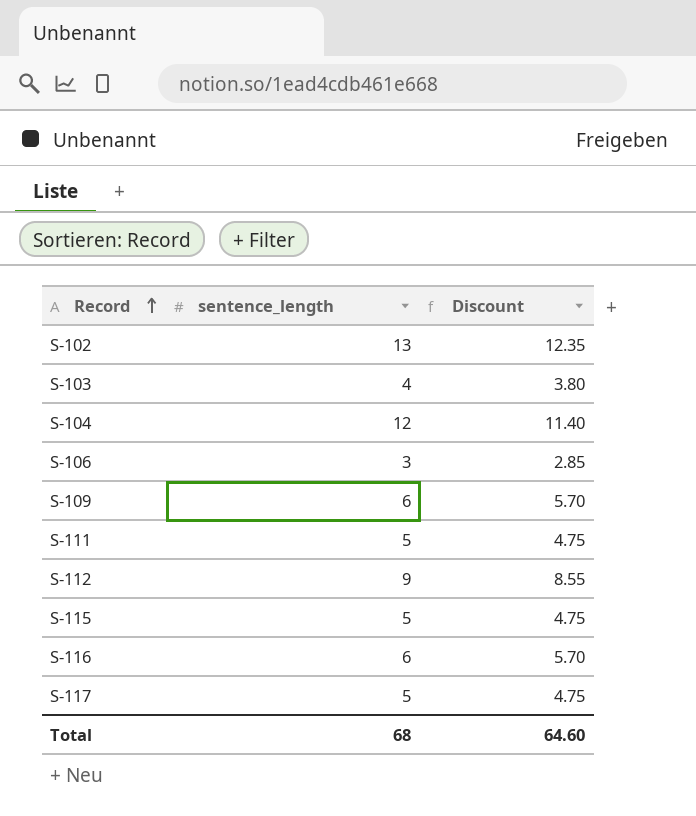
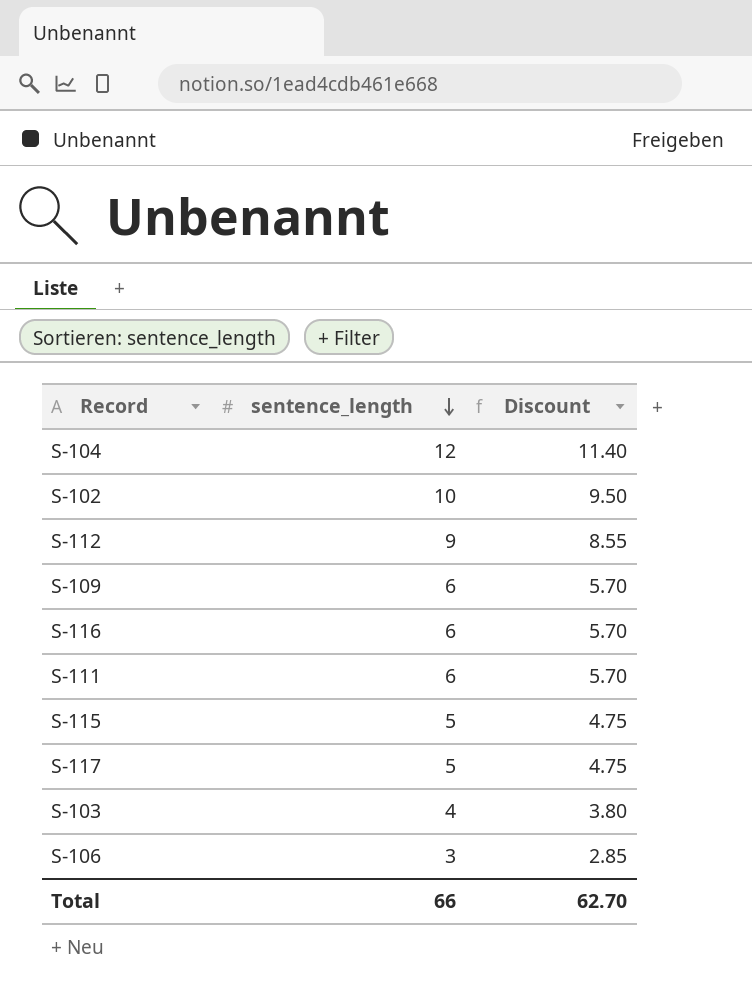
row order: Record ascending -> sentence_length descending
S-102 | sentence_length: 13 -> 10
S-102 | Discount: 12.35 -> 9.50
S-111 | sentence_length: 5 -> 6
S-111 | Discount: 4.75 -> 5.70
Total | sentence_length: 68 -> 66
Total | Discount: 64.60 -> 62.70

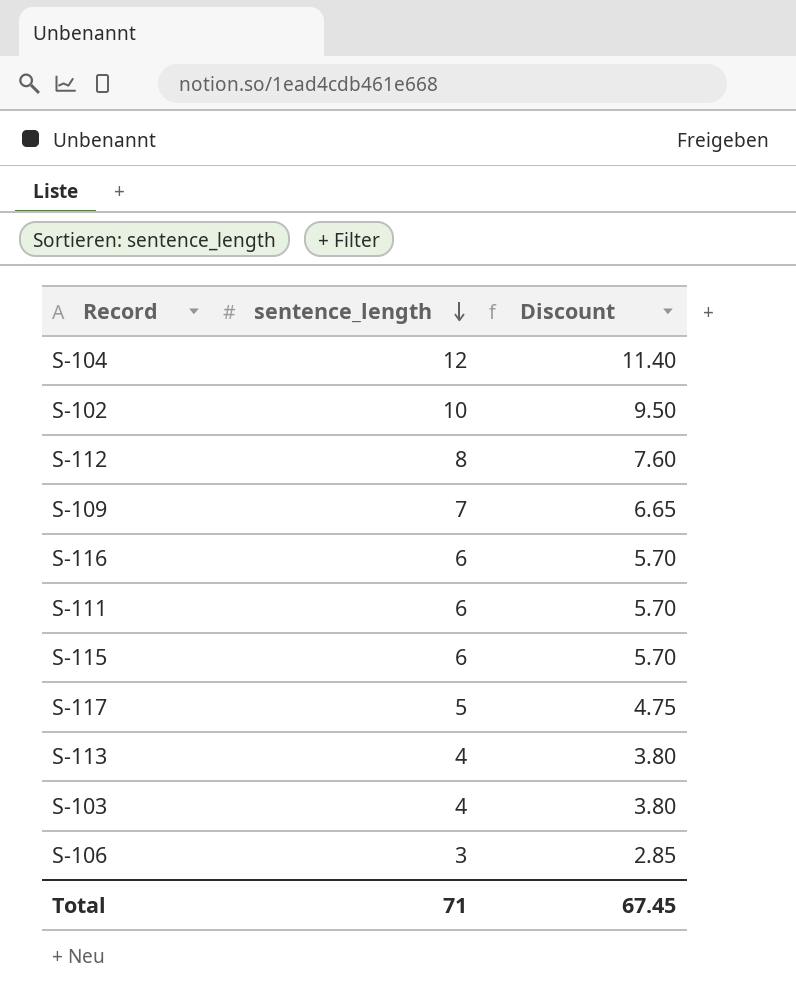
S-112 | sentence_length: 9 -> 8
S-112 | Discount: 8.55 -> 7.60
S-109 | sentence_length: 6 -> 7
S-109 | Discount: 5.70 -> 6.65
S-115 | sentence_length: 5 -> 6
S-115 | Discount: 4.75 -> 5.70
row S-113: none -> 4 | 3.80
Total | sentence_length: 66 -> 71
Total | Discount: 62.70 -> 67.45

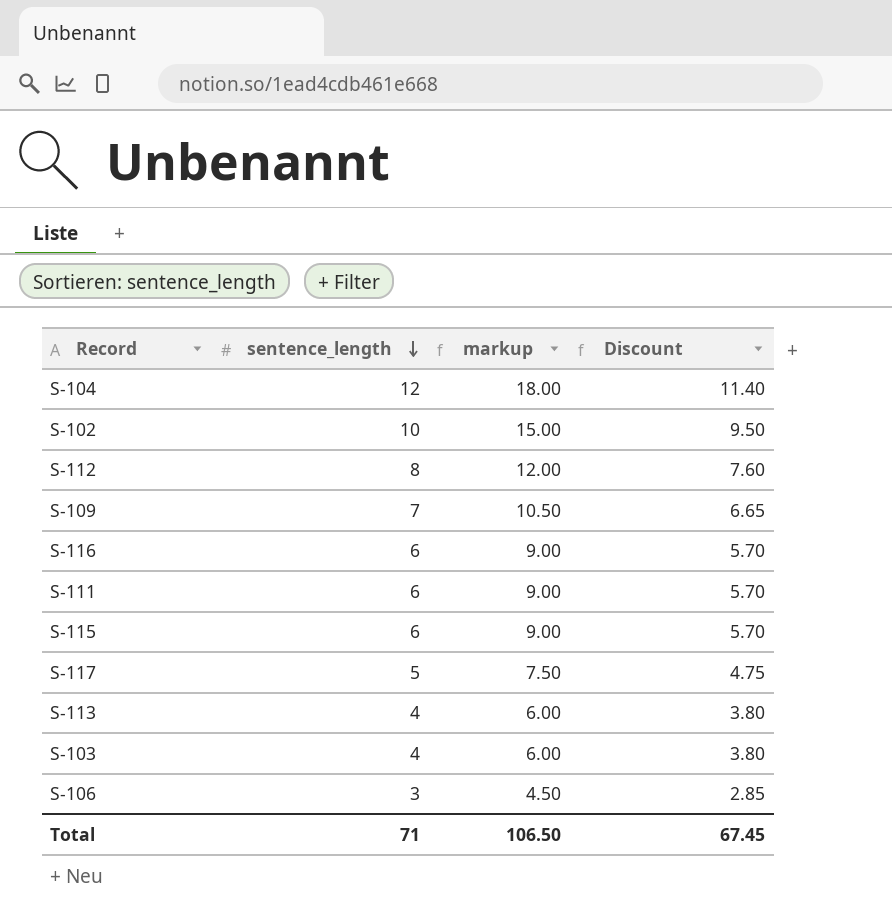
column markup | formula: none -> [sentence_length] * 1.5

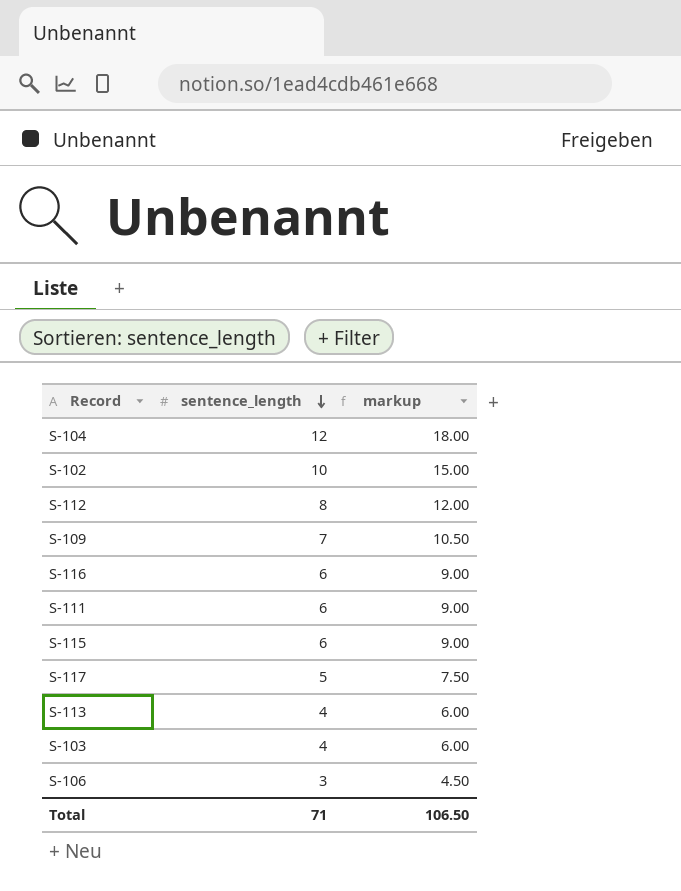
column Discount | formula: [sentence_length] * 0.95 -> none

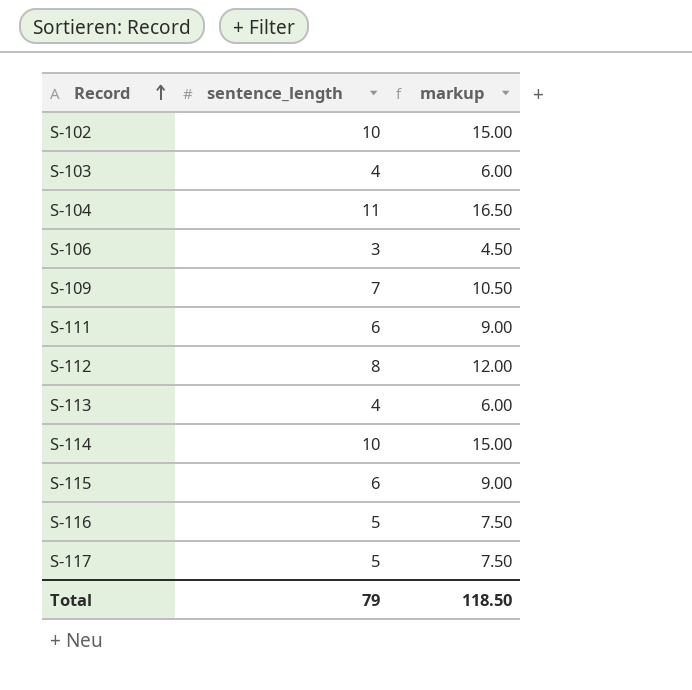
row order: sentence_length descending -> Record ascending
S-104 | sentence_length: 12 -> 11
S-104 | markup: 18.00 -> 16.50
row S-114: none -> 10 | 15.00
S-116 | sentence_length: 6 -> 5
S-116 | markup: 9.00 -> 7.50
Total | sentence_length: 71 -> 79
Total | markup: 106.50 -> 118.50

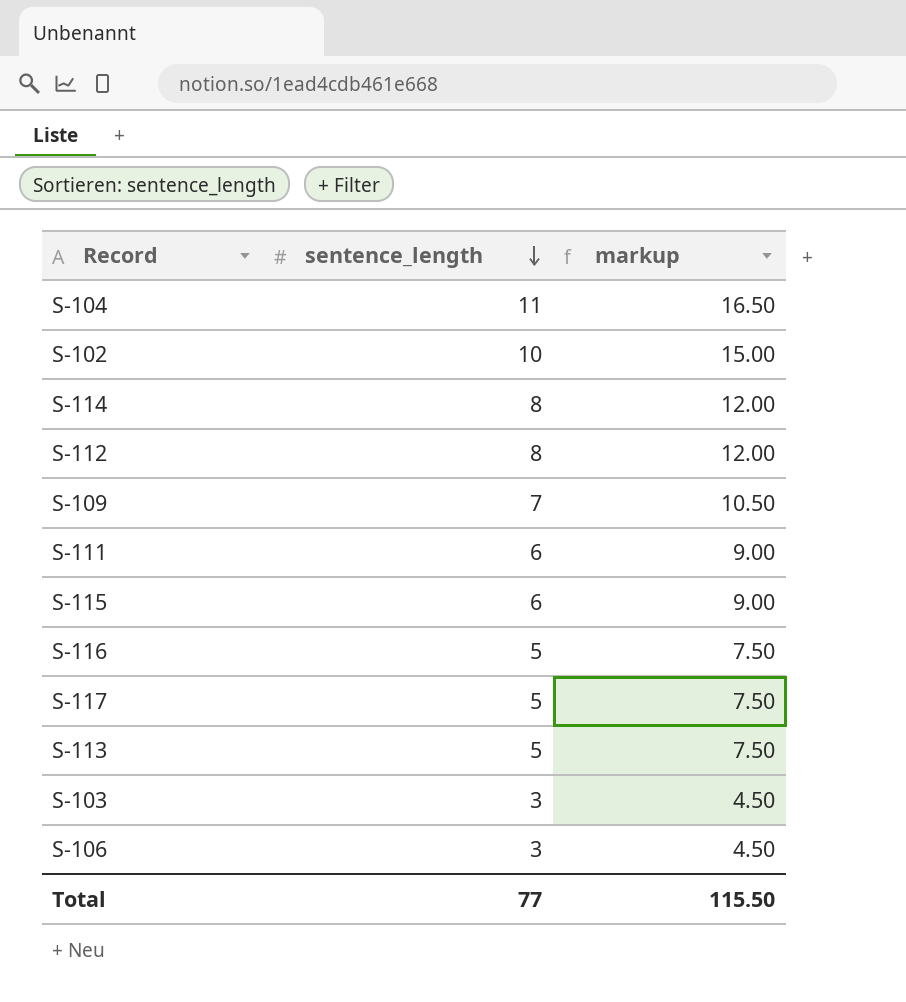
row order: Record ascending -> sentence_length descending
S-114 | sentence_length: 10 -> 8
S-114 | markup: 15.00 -> 12.00
S-113 | sentence_length: 4 -> 5
S-113 | markup: 6.00 -> 7.50
S-103 | sentence_length: 4 -> 3
S-103 | markup: 6.00 -> 4.50
Total | sentence_length: 79 -> 77
Total | markup: 118.50 -> 115.50

